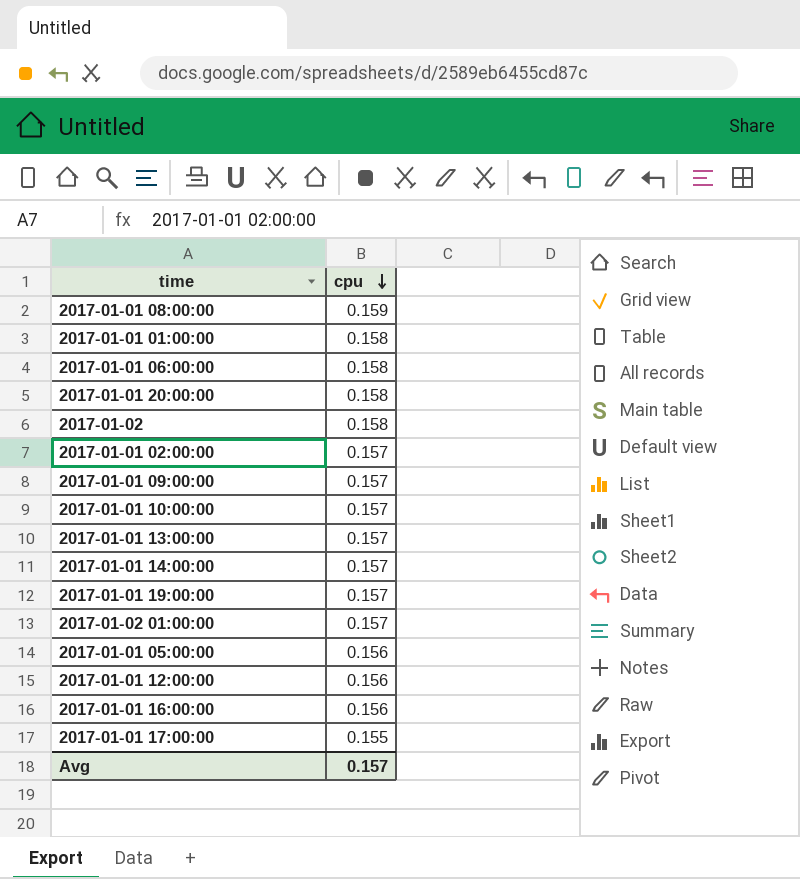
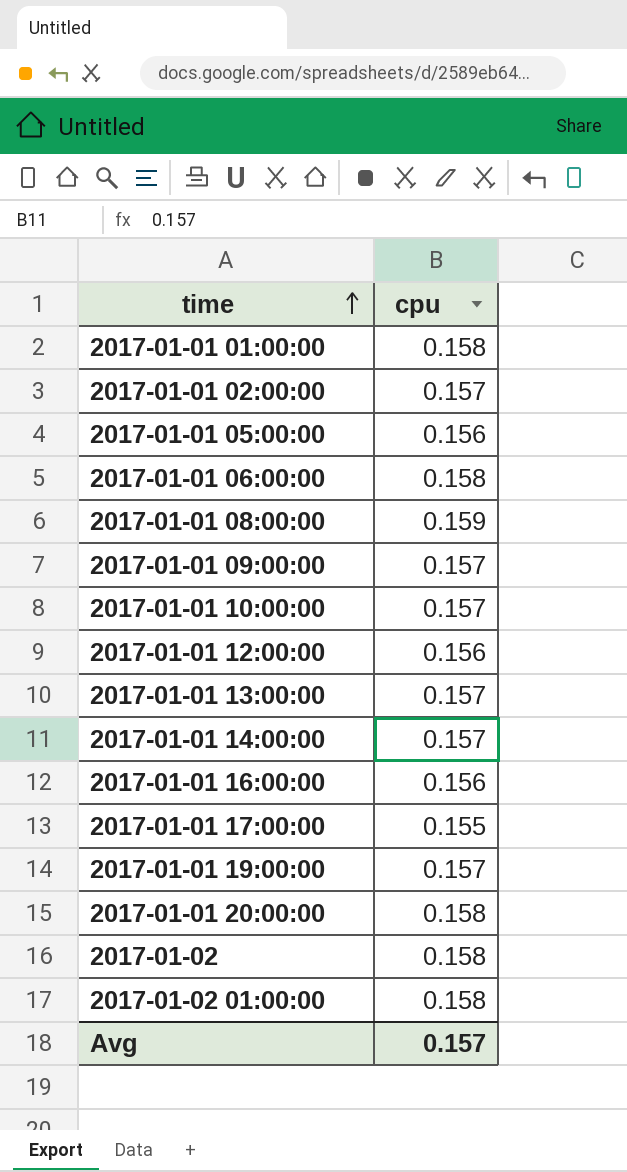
row order: cpu descending -> time ascending
2017-01-02 01:00:00 | cpu: 0.157 -> 0.158

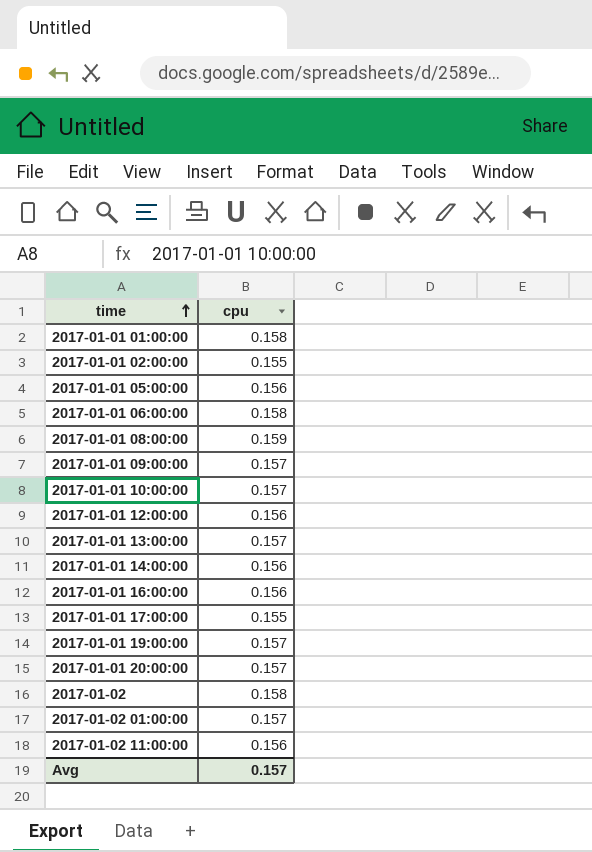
2017-01-01 02:00:00 | cpu: 0.157 -> 0.155
2017-01-01 14:00:00 | cpu: 0.157 -> 0.156
2017-01-01 20:00:00 | cpu: 0.158 -> 0.157
2017-01-02 01:00:00 | cpu: 0.158 -> 0.157
row 2017-01-02 11:00:00: none -> 0.156

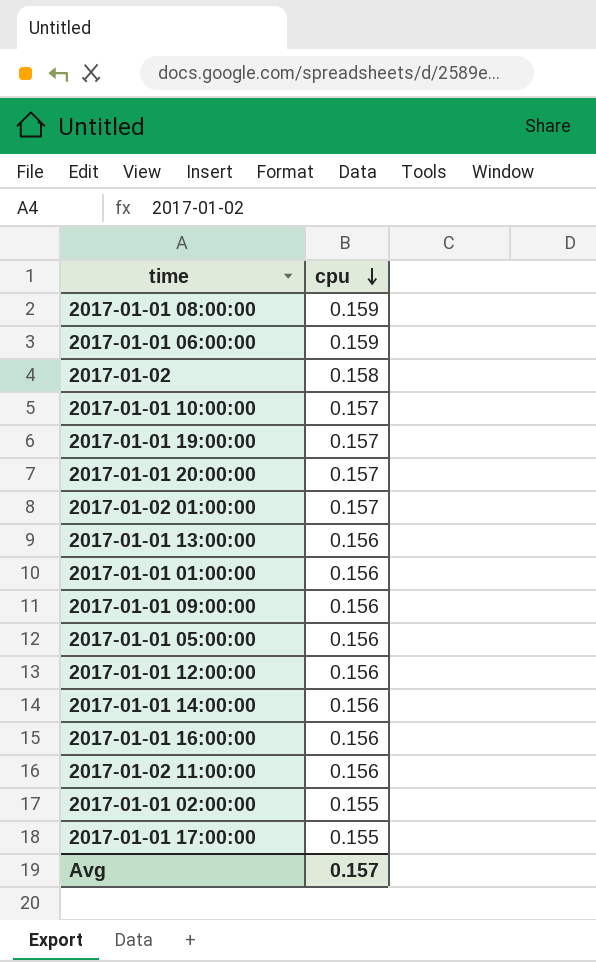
row order: time ascending -> cpu descending
2017-01-01 06:00:00 | cpu: 0.158 -> 0.159
2017-01-01 13:00:00 | cpu: 0.157 -> 0.156
2017-01-01 01:00:00 | cpu: 0.158 -> 0.156
2017-01-01 09:00:00 | cpu: 0.157 -> 0.156

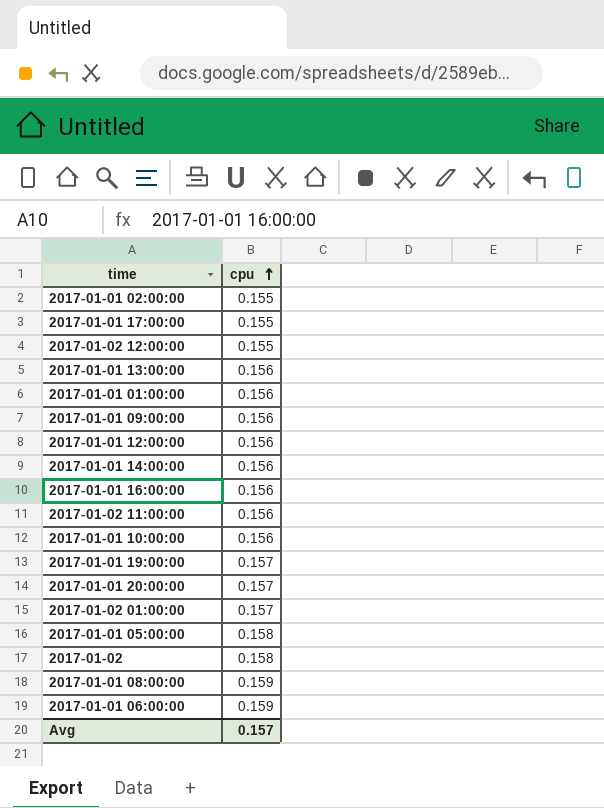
row order: cpu descending -> cpu ascending
row 2017-01-02 12:00:00: none -> 0.155
2017-01-01 10:00:00 | cpu: 0.157 -> 0.156
2017-01-01 05:00:00 | cpu: 0.156 -> 0.158

